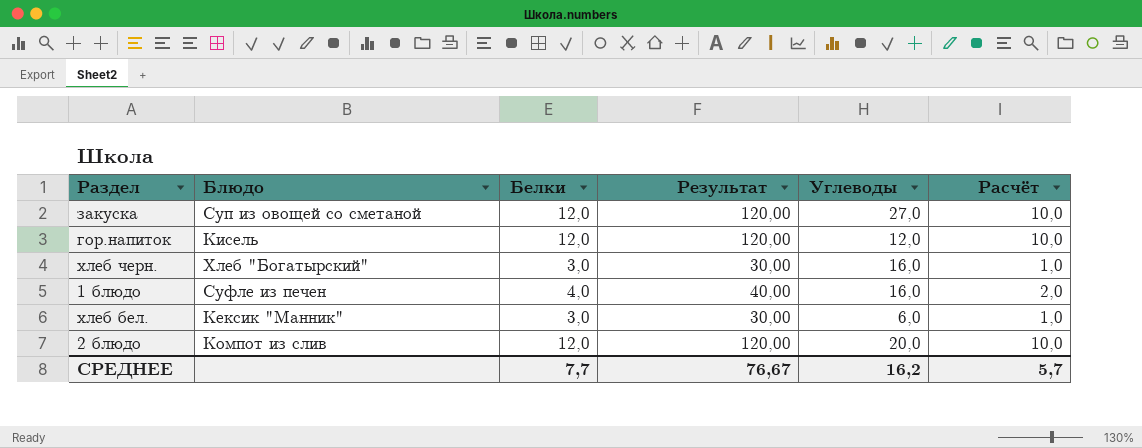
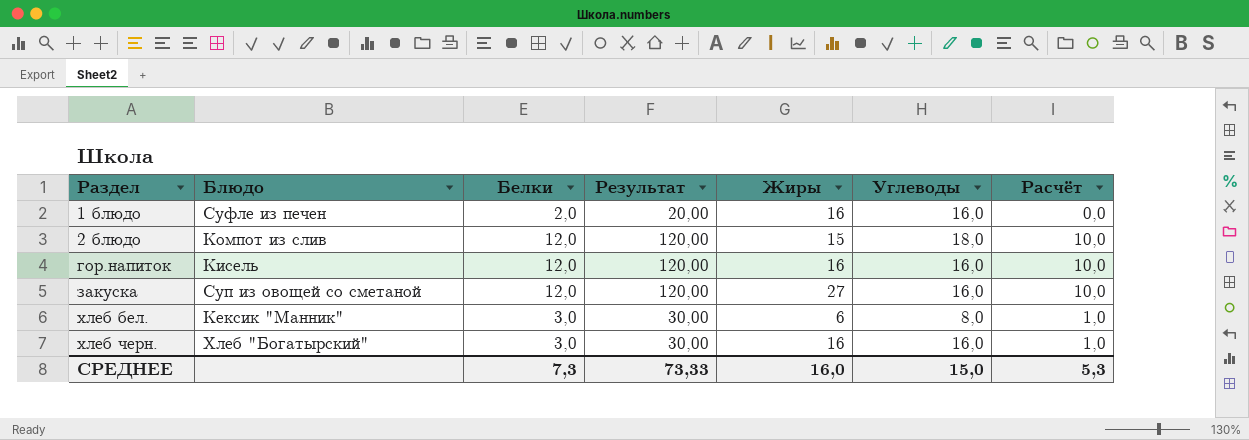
row order: none -> Раздел ascending
column Жиры | position: none -> 5
1 блюдо | Белки: 4,0 -> 2,0
1 блюдо | Результат: 40,00 -> 20,00
1 блюдо | Расчёт: 2,0 -> 0,0
2 блюдо | Углеводы: 20,0 -> 18,0
гор.напиток | Углеводы: 12,0 -> 16,0
закуска | Углеводы: 27,0 -> 16,0
хлеб бел. | Углеводы: 6,0 -> 8,0
СРЕДНЕЕ | Белки: 7,7 -> 7,3
СРЕДНЕЕ | Результат: 76,67 -> 73,33
СРЕДНЕЕ | Углеводы: 16,2 -> 15,0
СРЕДНЕЕ | Расчёт: 5,7 -> 5,3

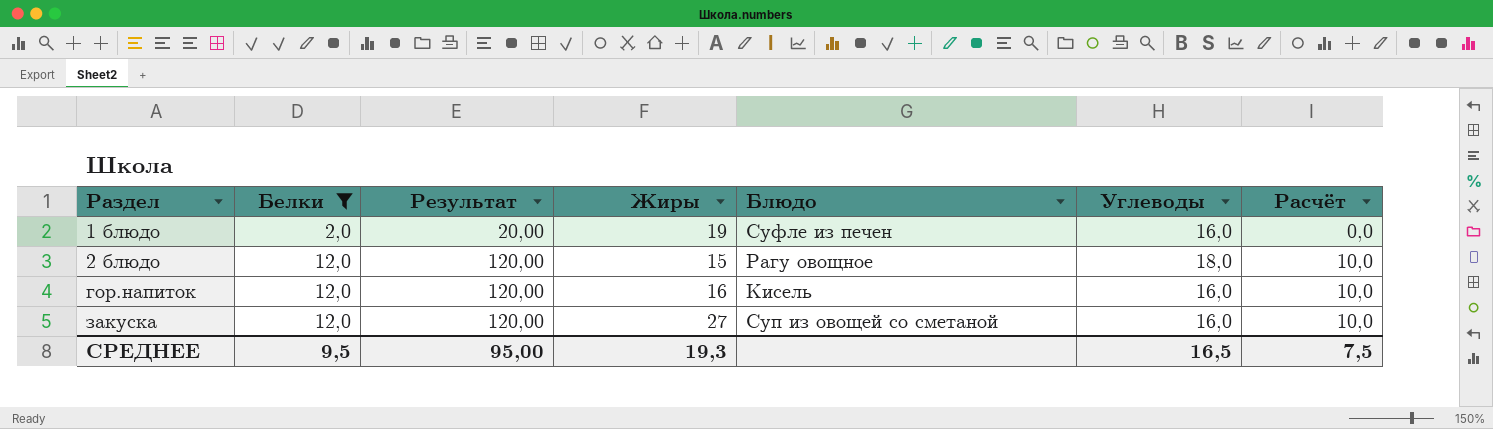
filter: none -> Белки != 3,0
column Блюдо | position: 2 -> 5
1 блюдо | Жиры: 16 -> 19
2 блюдо | Блюдо: Компот из слив -> Рагу овощное
СРЕДНЕЕ | Белки: 7,3 -> 9,5
СРЕДНЕЕ | Результат: 73,33 -> 95,00
СРЕДНЕЕ | Жиры: 16,0 -> 19,3
СРЕДНЕЕ | Углеводы: 15,0 -> 16,5
СРЕДНЕЕ | Расчёт: 5,3 -> 7,5

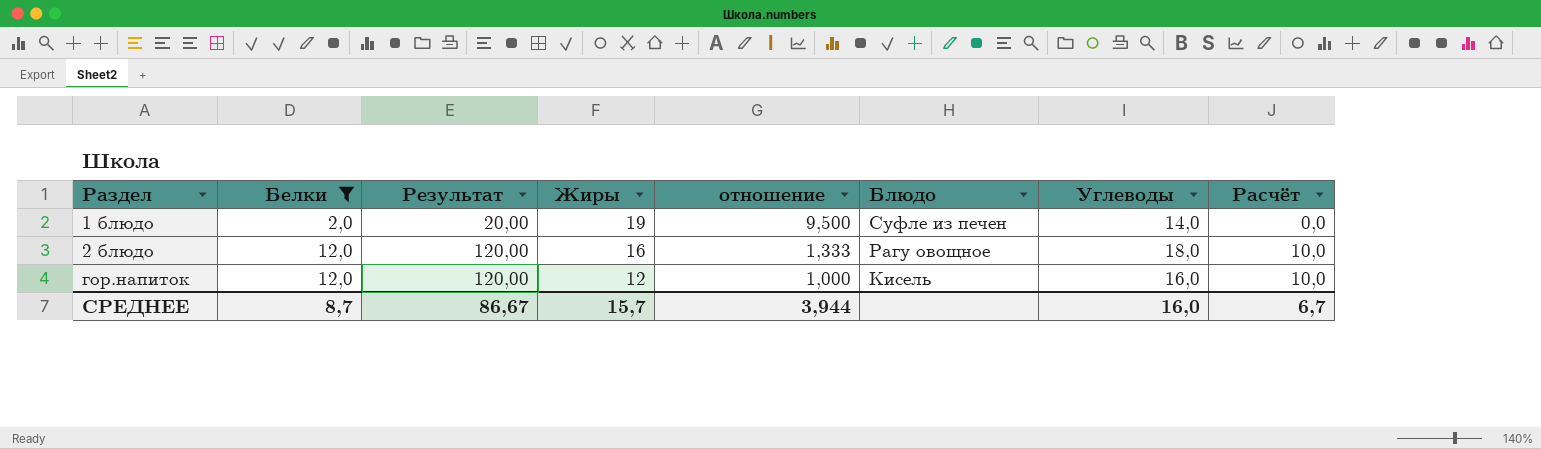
column отношение | formula: none -> [Жиры] / [Белки]
row закуска: 12,0 | 120,00 | 27 | Суп из овощей со сметаной | 16,0 | 10,0 -> none
1 блюдо | Углеводы: 16,0 -> 14,0
2 блюдо | Жиры: 15 -> 16
гор.напиток | Жиры: 16 -> 12
СРЕДНЕЕ | Белки: 9,5 -> 8,7
СРЕДНЕЕ | Результат: 95,00 -> 86,67
СРЕДНЕЕ | Жиры: 19,3 -> 15,7
СРЕДНЕЕ | Углеводы: 16,5 -> 16,0
СРЕДНЕЕ | Расчёт: 7,5 -> 6,7

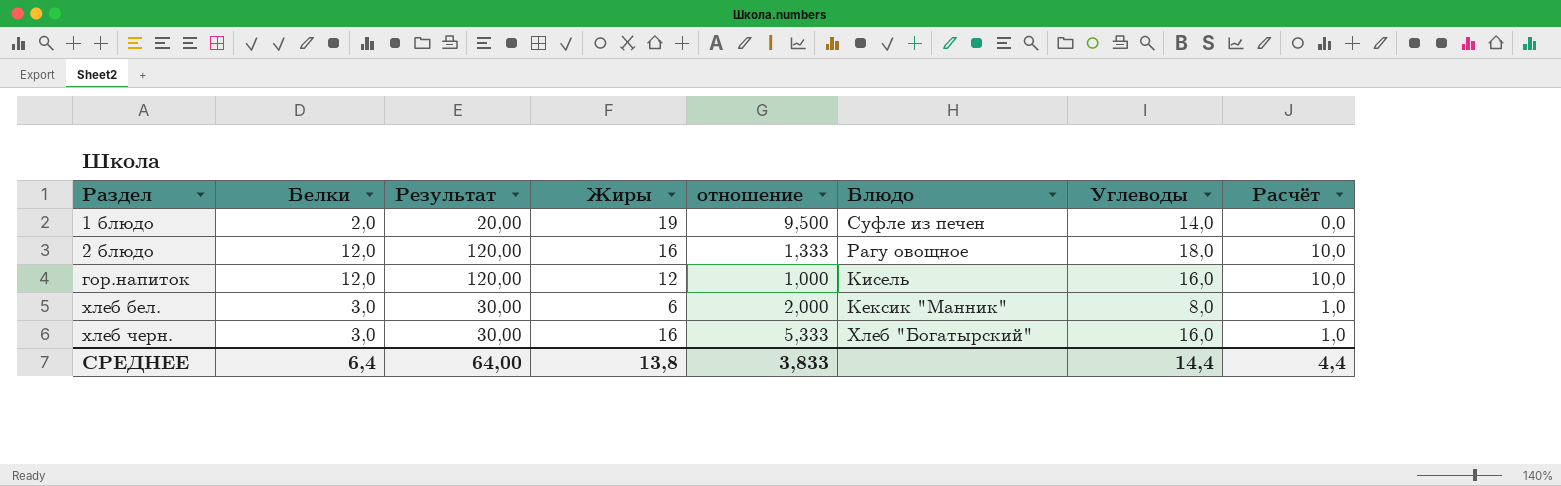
filter: Белки != 3,0 -> none
СРЕДНЕЕ | Белки: 8,7 -> 6,4
СРЕДНЕЕ | Результат: 86,67 -> 64,00
СРЕДНЕЕ | Жиры: 15,7 -> 13,8
СРЕДНЕЕ | отношение: 3,944 -> 3,833
СРЕДНЕЕ | Углеводы: 16,0 -> 14,4
СРЕДНЕЕ | Расчёт: 6,7 -> 4,4

